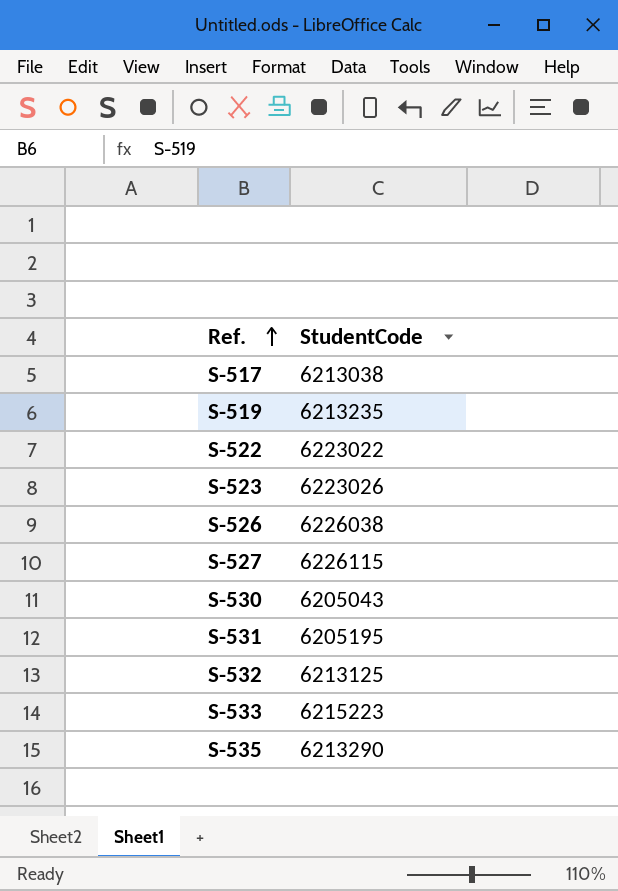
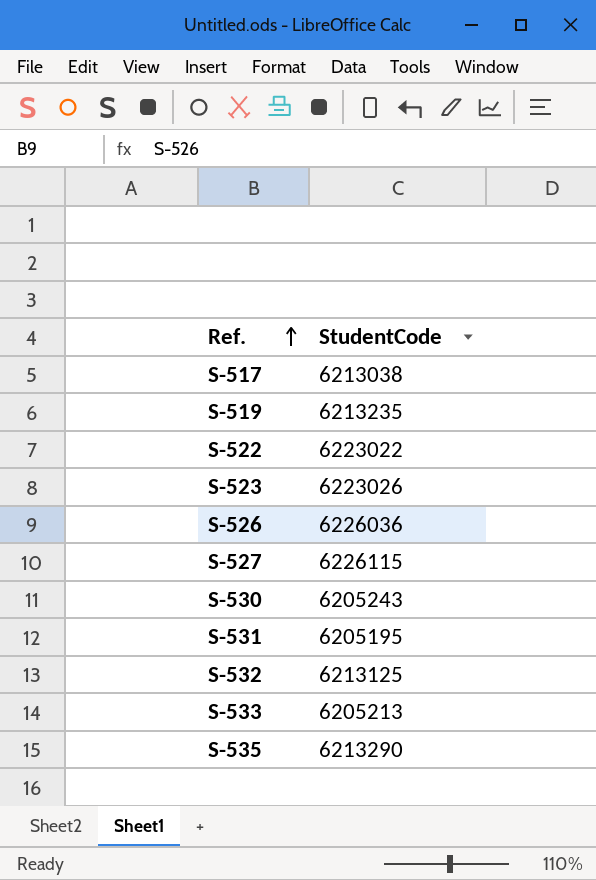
S-526 | StudentCode: 6226038 -> 6226036
S-530 | StudentCode: 6205043 -> 6205243
S-533 | StudentCode: 6215223 -> 6205213

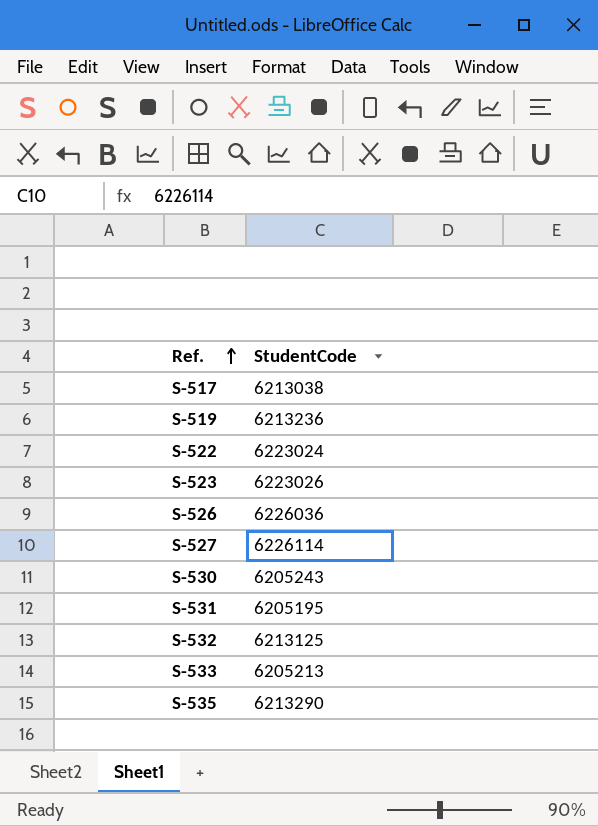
S-519 | StudentCode: 6213235 -> 6213236
S-522 | StudentCode: 6223022 -> 6223024
S-527 | StudentCode: 6226115 -> 6226114

